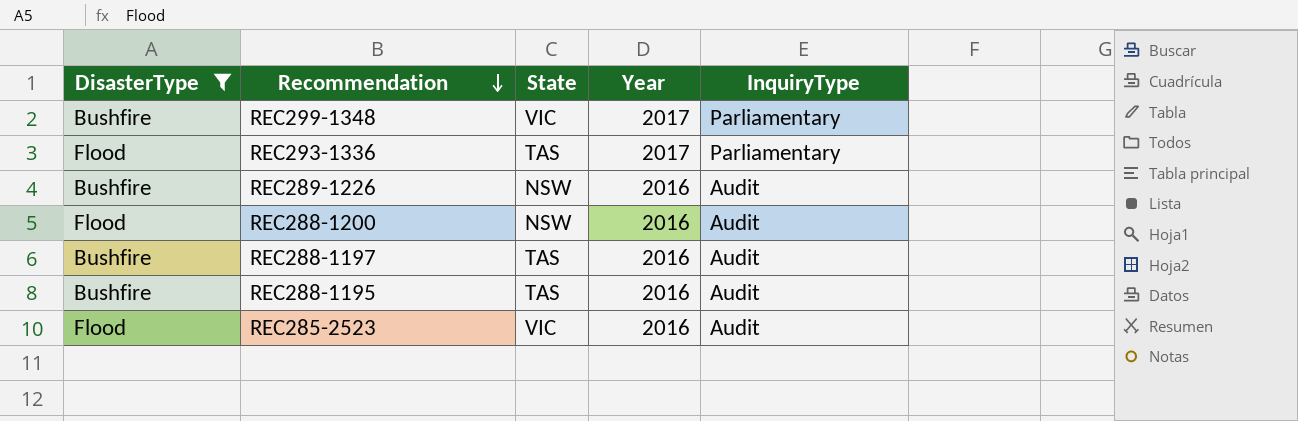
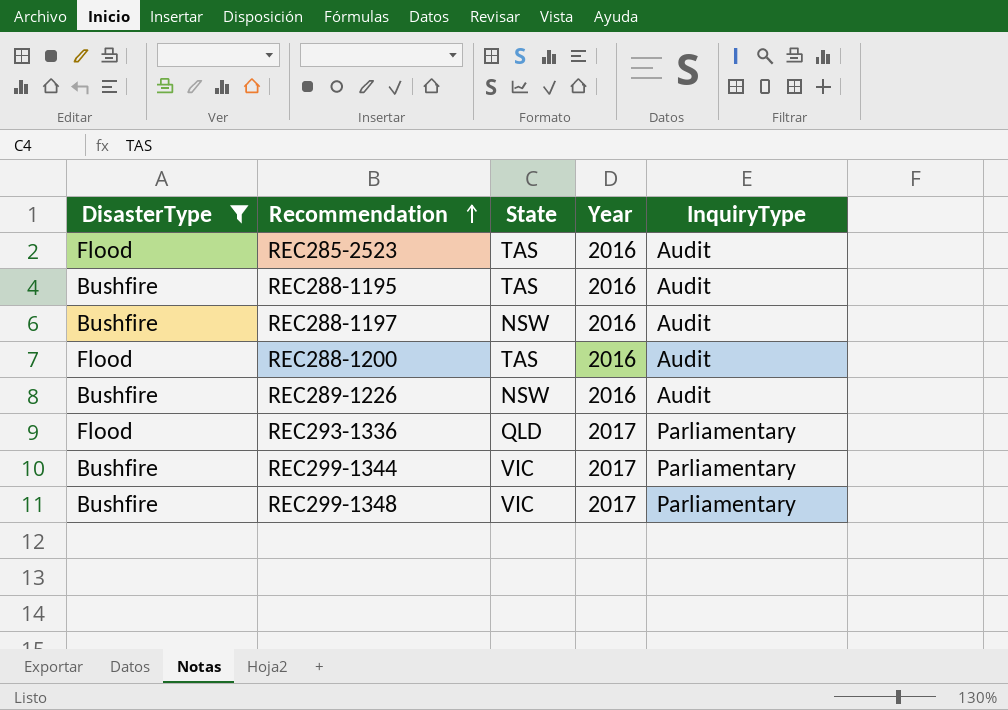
row order: Recommendation descending -> Recommendation ascending
REC285-2523 | State: VIC -> TAS
REC288-1197 | State: TAS -> NSW
REC288-1200 | State: NSW -> TAS
REC293-1336 | State: TAS -> QLD
row REC299-1344: none -> Bushfire | VIC | 2017 | Parliamentary

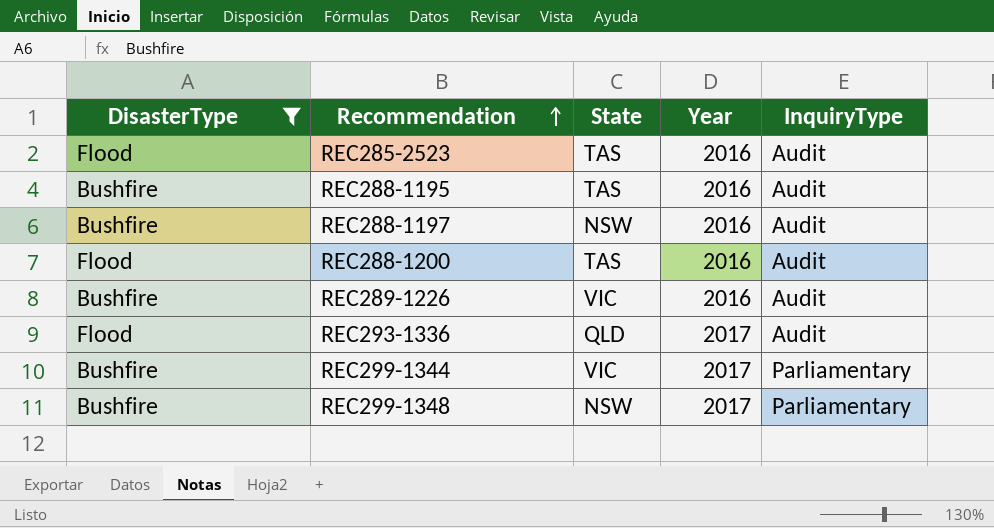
REC289-1226 | State: NSW -> VIC
REC293-1336 | InquiryType: Parliamentary -> Audit
REC299-1348 | State: VIC -> NSW

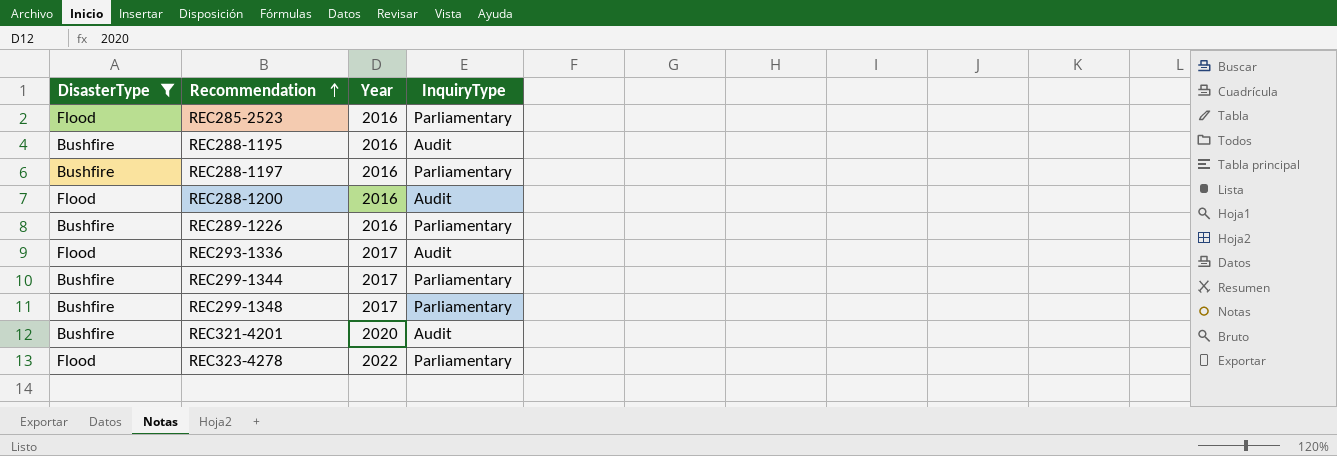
column State | position: 3 -> none
REC285-2523 | InquiryType: Audit -> Parliamentary
REC288-1197 | InquiryType: Audit -> Parliamentary
REC289-1226 | InquiryType: Audit -> Parliamentary
row REC321-4201: none -> Bushfire | 2020 | Audit
row REC323-4278: none -> Flood | 2022 | Parliamentary

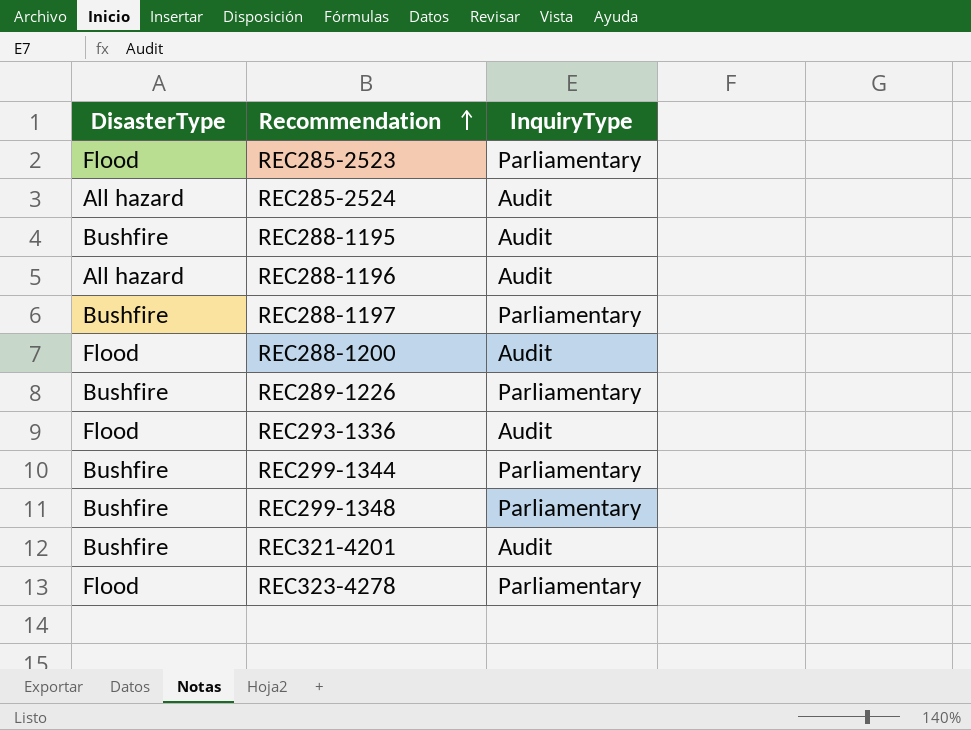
filter: DisasterType != All hazard -> none
column Year | position: 3 -> none

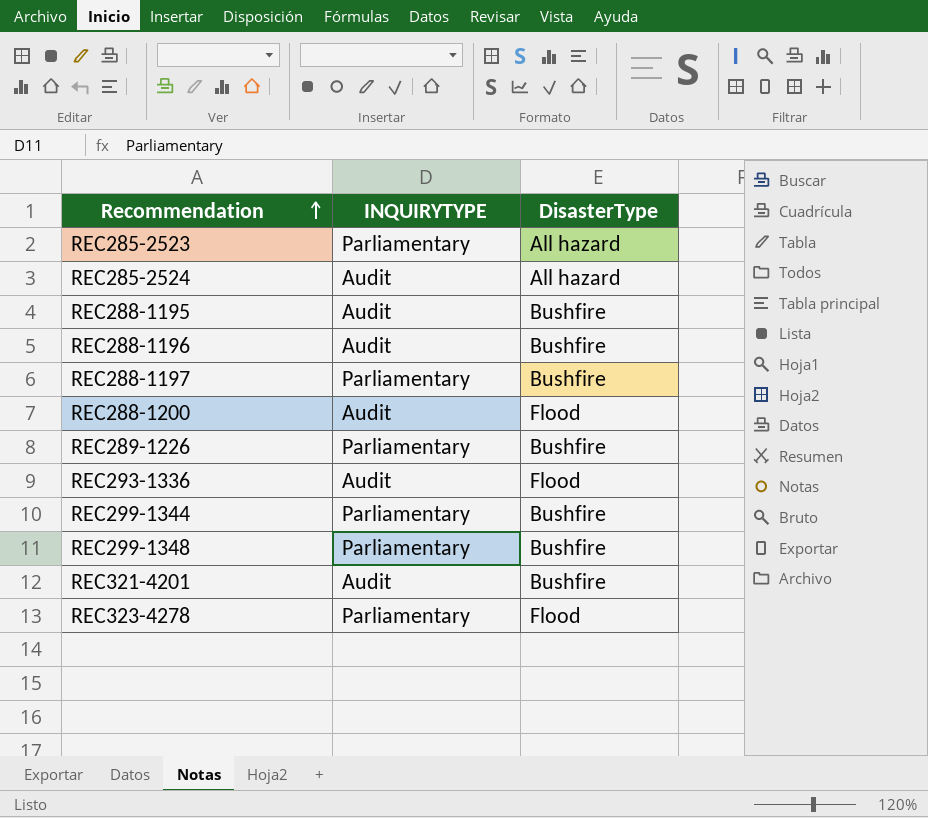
column name: InquiryType -> INQUIRYTYPE
column DisasterType | position: 1 -> 3
REC285-2523 | DisasterType: Flood -> All hazard
REC288-1196 | DisasterType: All hazard -> Bushfire

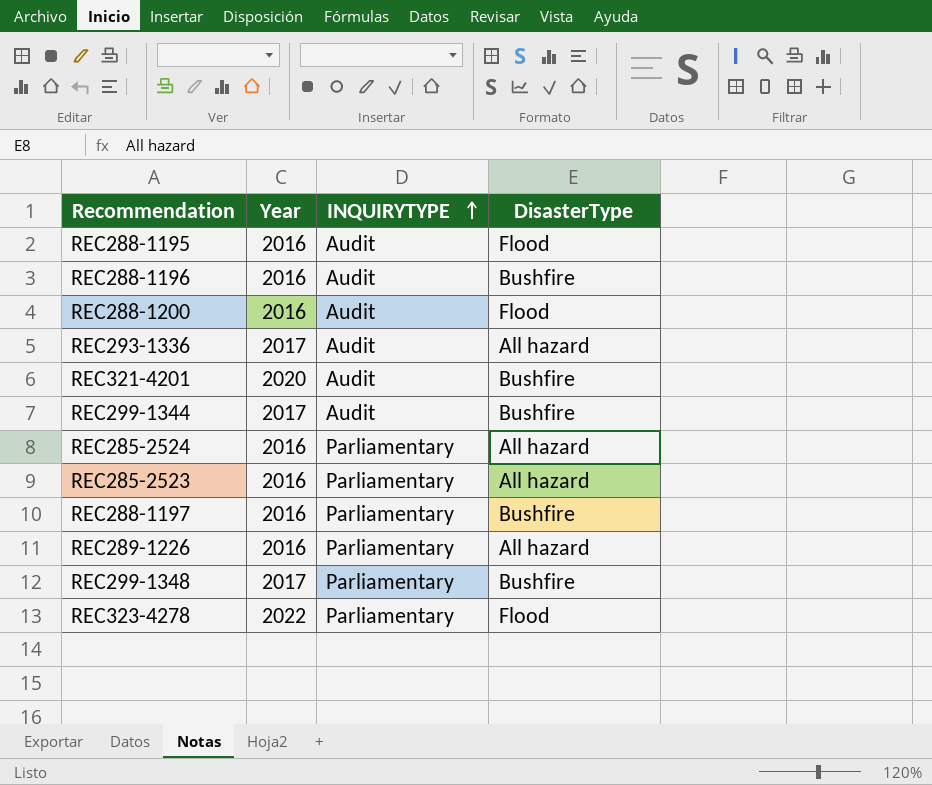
row order: Recommendation ascending -> INQUIRYTYPE ascending
column Year | position: none -> 2
REC288-1195 | DisasterType: Bushfire -> Flood
REC293-1336 | DisasterType: Flood -> All hazard
REC299-1344 | INQUIRYTYPE: Parliamentary -> Audit
REC285-2524 | INQUIRYTYPE: Audit -> Parliamentary
REC289-1226 | DisasterType: Bushfire -> All hazard

